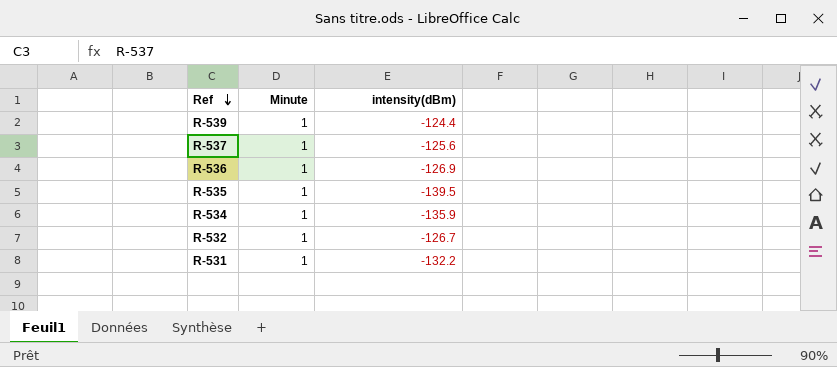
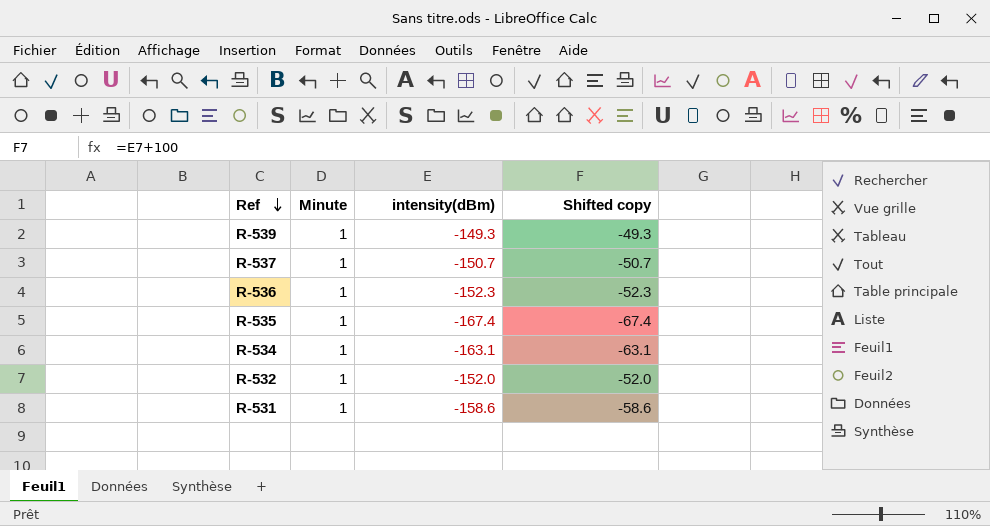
column Shifted copy | formula: none -> [intensity(dBm)] + 100
R-539 | intensity(dBm): -124.4 -> -149.3
R-537 | intensity(dBm): -125.6 -> -150.7
R-536 | intensity(dBm): -126.9 -> -152.3
R-535 | intensity(dBm): -139.5 -> -167.4
R-534 | intensity(dBm): -135.9 -> -163.1
R-532 | intensity(dBm): -126.7 -> -152.0
R-531 | intensity(dBm): -132.2 -> -158.6

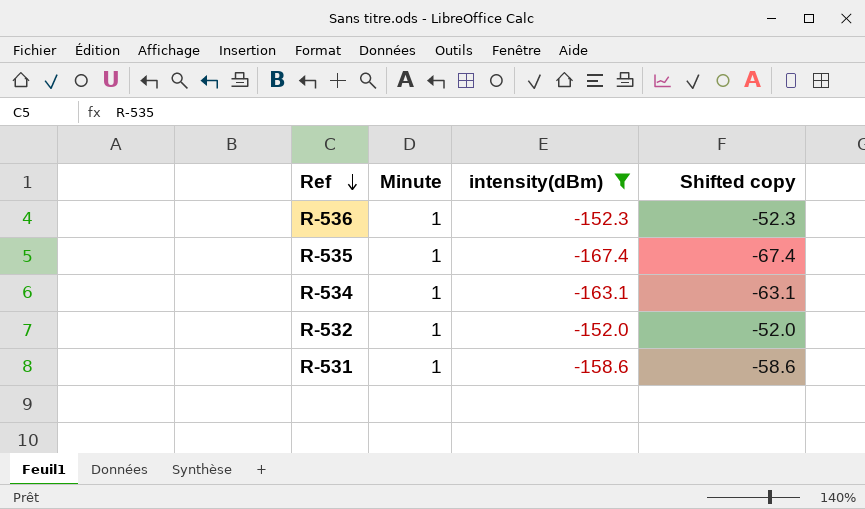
filter: none -> intensity(dBm) <= -152.0

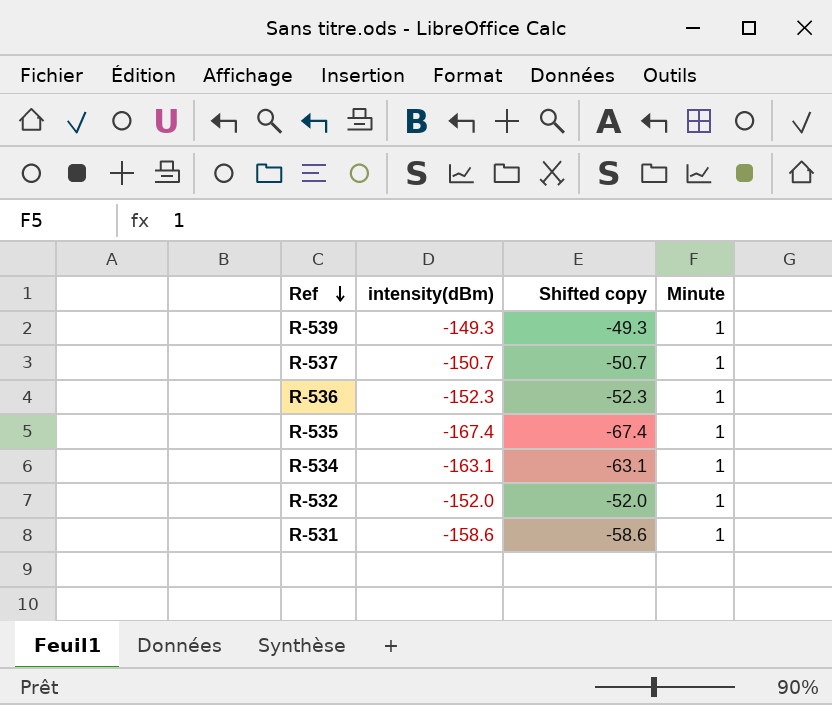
filter: intensity(dBm) <= -152.0 -> none
column Minute | position: 2 -> 4

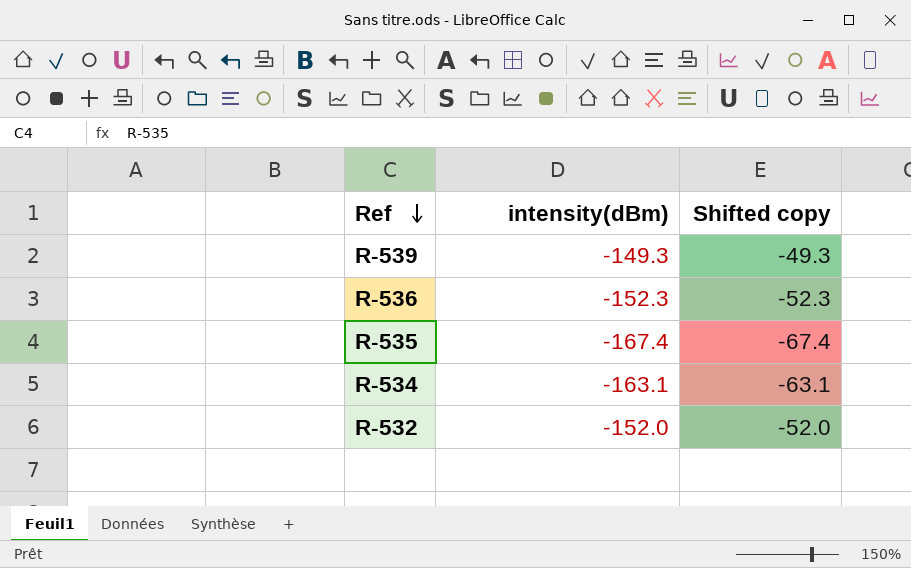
column Minute | position: 4 -> none
row R-537: -150.7 | -50.7 | 1 -> none
row R-531: -158.6 | -58.6 | 1 -> none

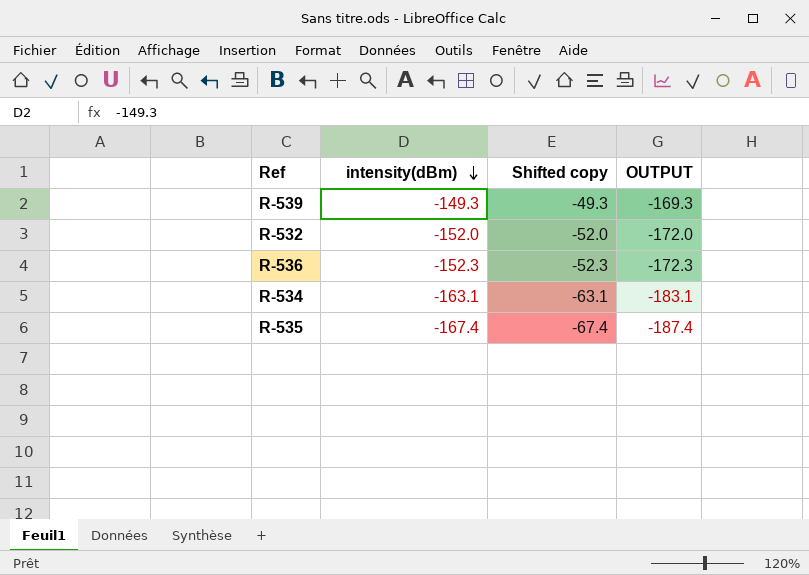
row order: Ref descending -> intensity(dBm) descending
column OUTPUT | formula: none -> [intensity(dBm)] - 20

